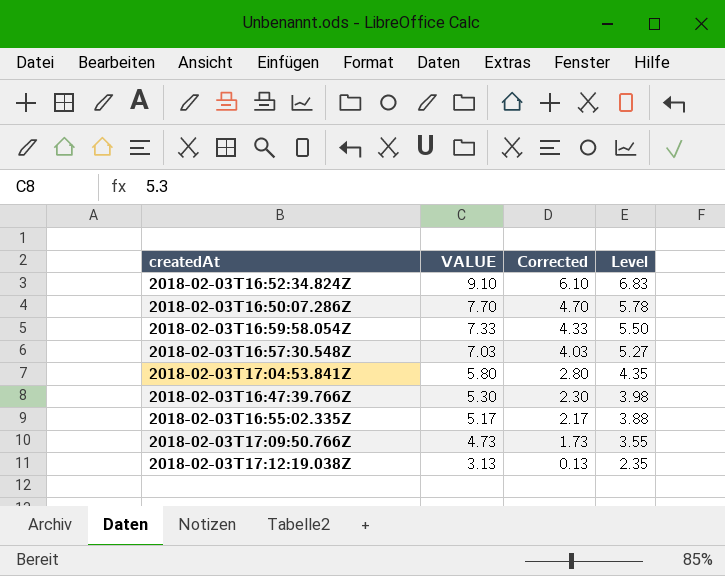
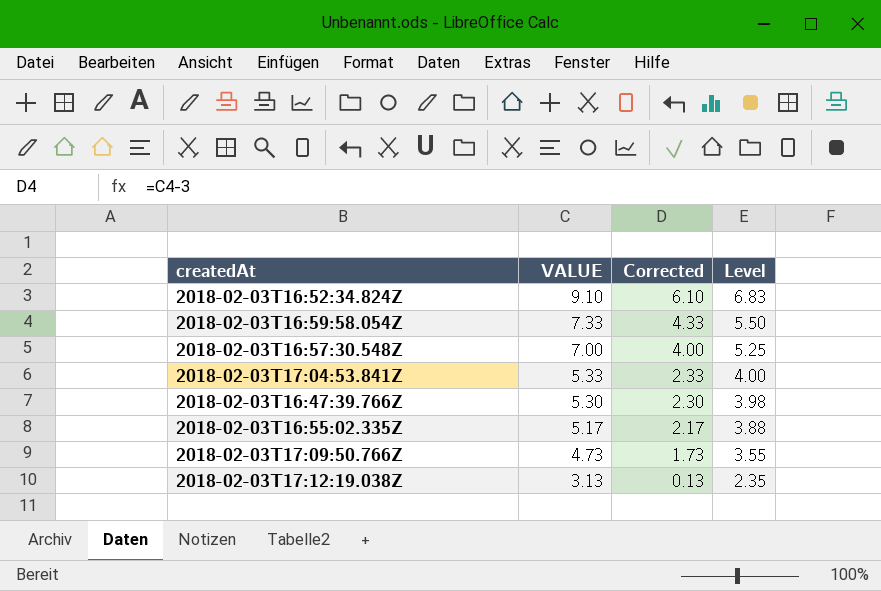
row 2018-02-03T16:50:07.286Z: 7.70 | 4.70 | 5.78 -> none
2018-02-03T16:57:30.548Z | VALUE: 7.03 -> 7.00
2018-02-03T16:57:30.548Z | Corrected: 4.03 -> 4.00
2018-02-03T16:57:30.548Z | Level: 5.27 -> 5.25
2018-02-03T17:04:53.841Z | VALUE: 5.80 -> 5.33
2018-02-03T17:04:53.841Z | Corrected: 2.80 -> 2.33
2018-02-03T17:04:53.841Z | Level: 4.35 -> 4.00

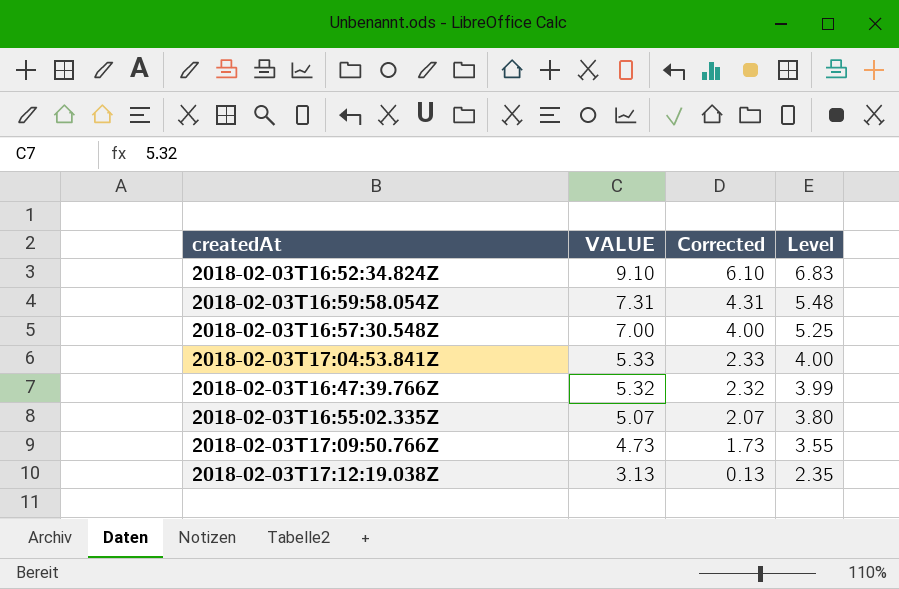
2018-02-03T16:59:58.054Z | VALUE: 7.33 -> 7.31
2018-02-03T16:59:58.054Z | Corrected: 4.33 -> 4.31
2018-02-03T16:59:58.054Z | Level: 5.50 -> 5.48
2018-02-03T16:47:39.766Z | VALUE: 5.30 -> 5.32
2018-02-03T16:47:39.766Z | Corrected: 2.30 -> 2.32
2018-02-03T16:47:39.766Z | Level: 3.98 -> 3.99
2018-02-03T16:55:02.335Z | VALUE: 5.17 -> 5.07
2018-02-03T16:55:02.335Z | Corrected: 2.17 -> 2.07
2018-02-03T16:55:02.335Z | Level: 3.88 -> 3.80

